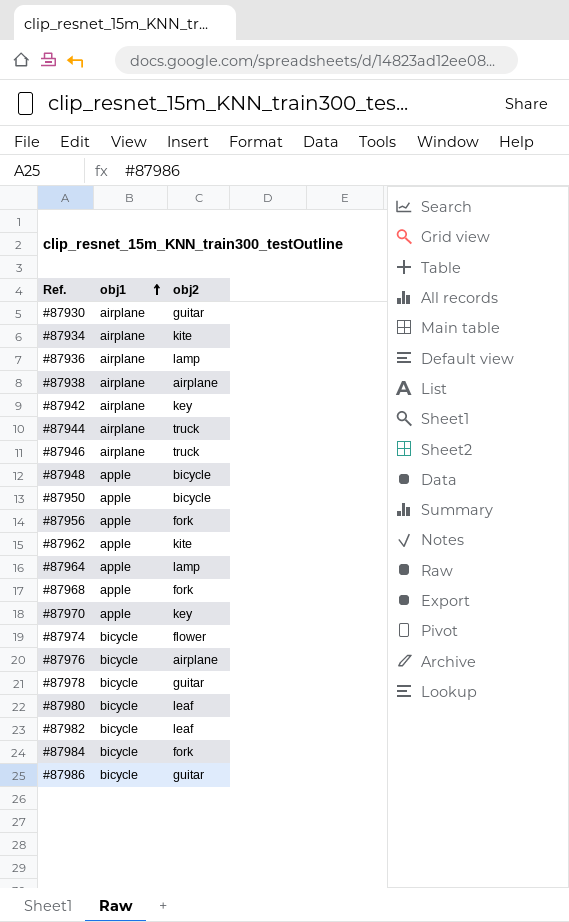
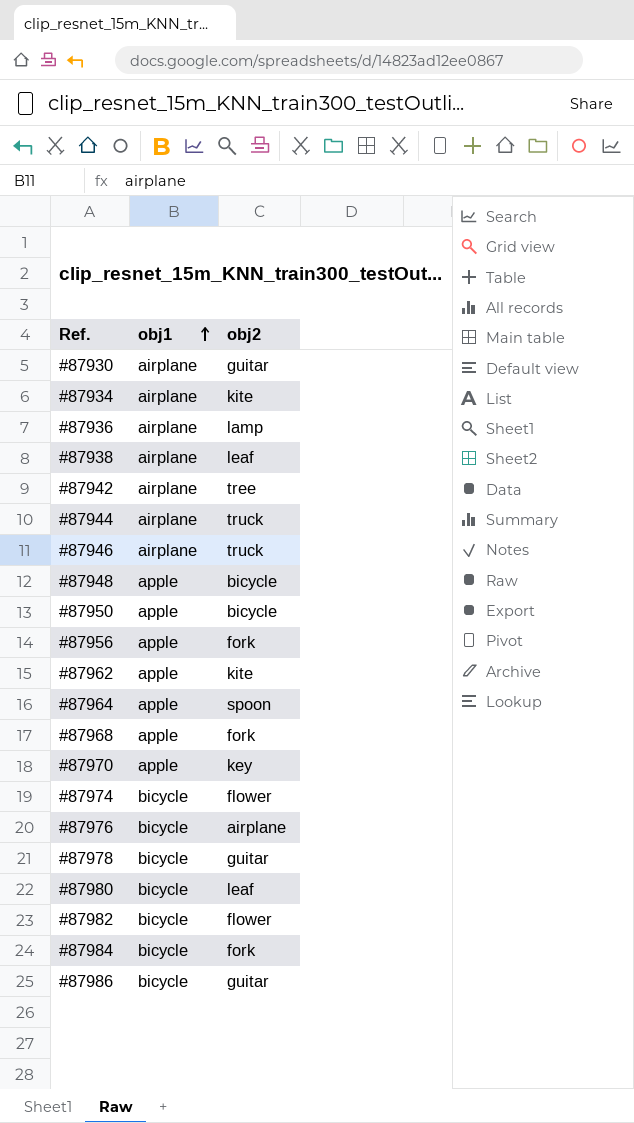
#87938 | obj2: airplane -> leaf
#87942 | obj2: key -> tree
#87964 | obj2: lamp -> spoon
#87982 | obj2: leaf -> flower

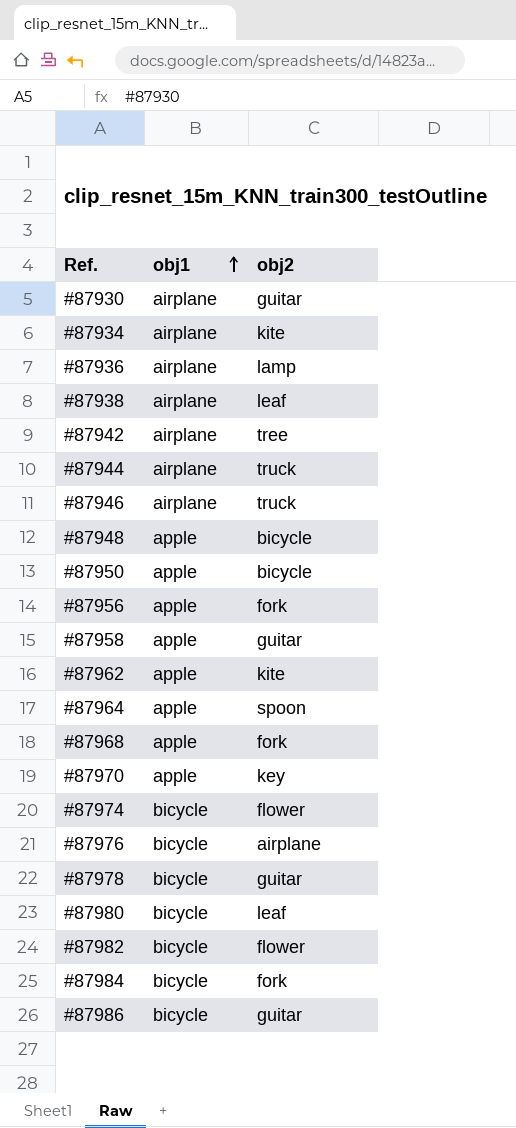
row #87958: none -> apple | guitar

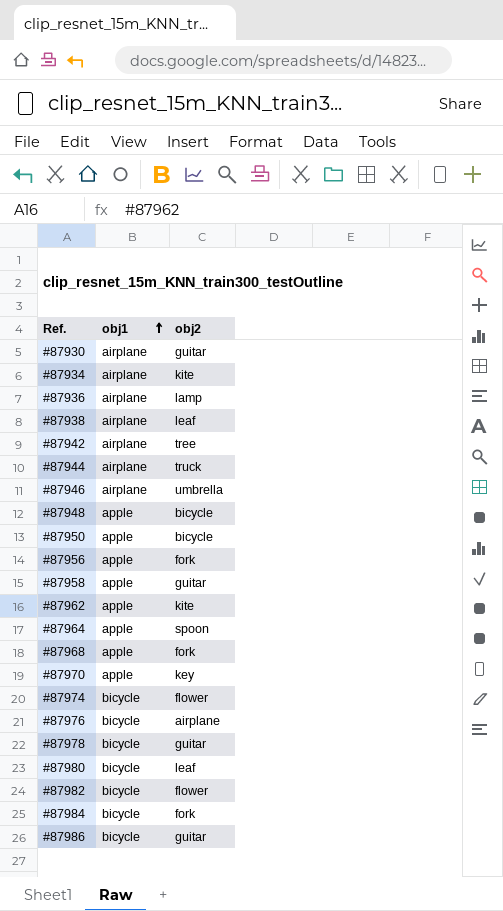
#87946 | obj2: truck -> umbrella

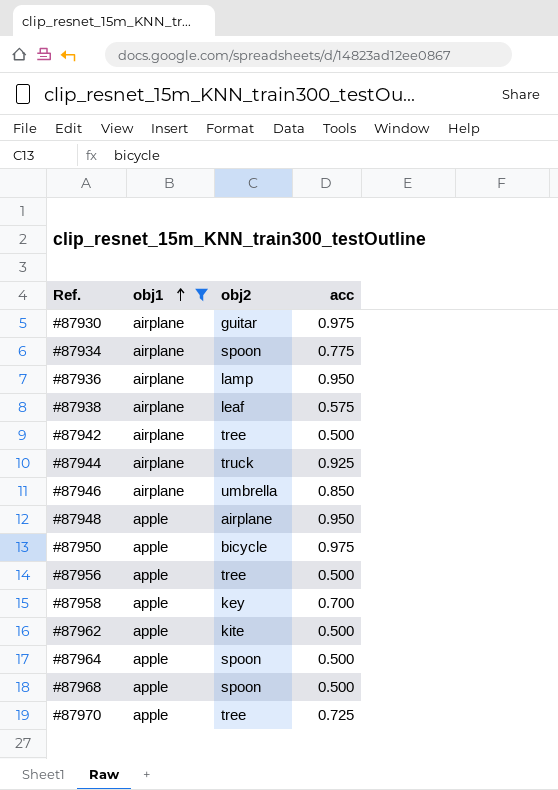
filter: none -> obj1 != bicycle
column acc | position: none -> 4
#87934 | obj2: kite -> spoon
#87948 | obj2: bicycle -> airplane
#87956 | obj2: fork -> tree
#87958 | obj2: guitar -> key
#87968 | obj2: fork -> spoon
#87970 | obj2: key -> tree

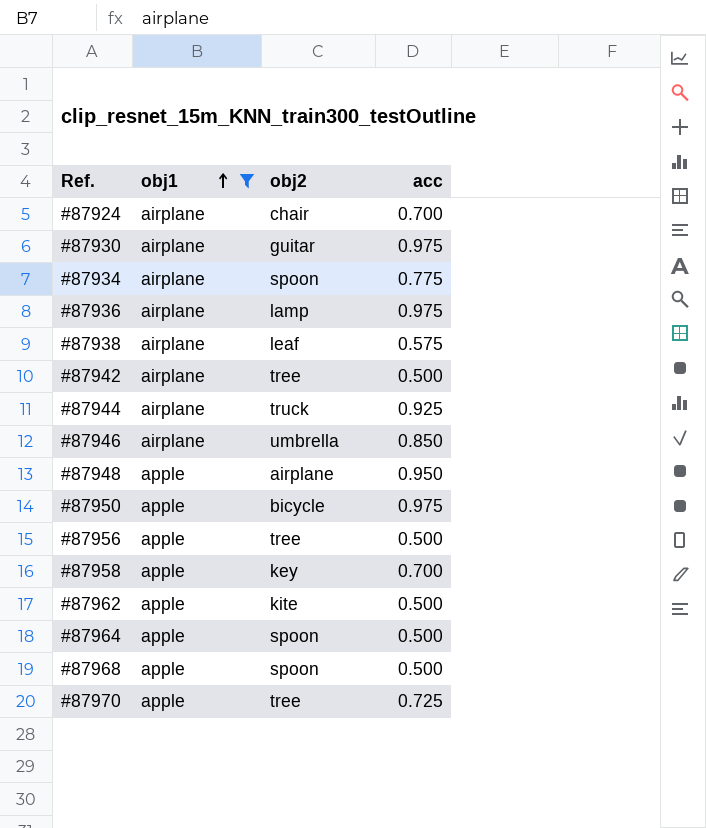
row #87924: none -> airplane | chair | 0.700
#87936 | acc: 0.950 -> 0.975

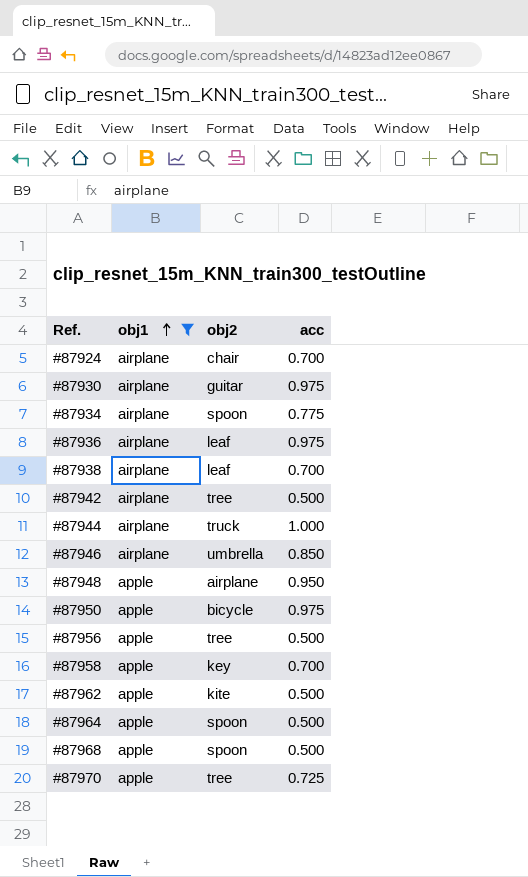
#87936 | obj2: lamp -> leaf
#87938 | acc: 0.575 -> 0.700
#87944 | acc: 0.925 -> 1.000

